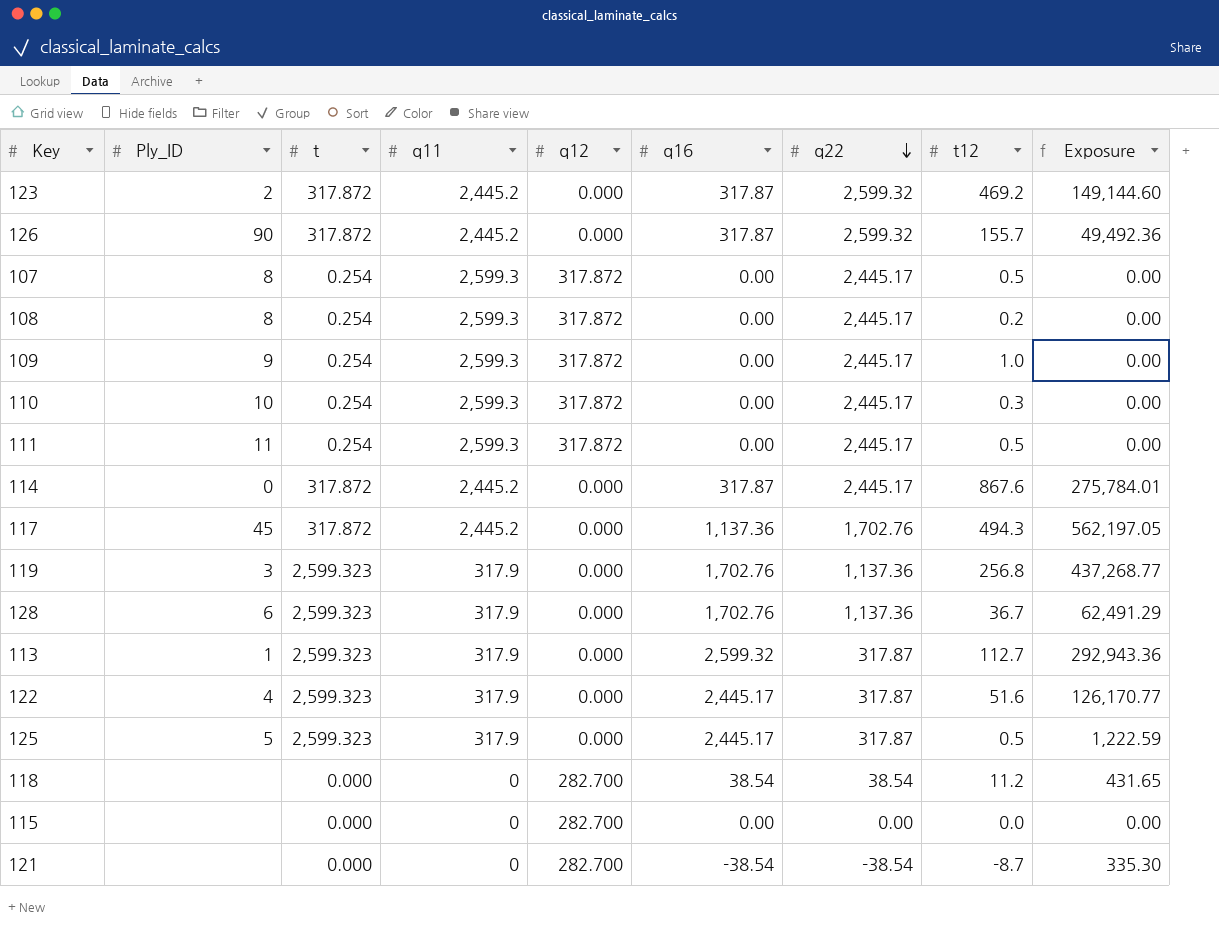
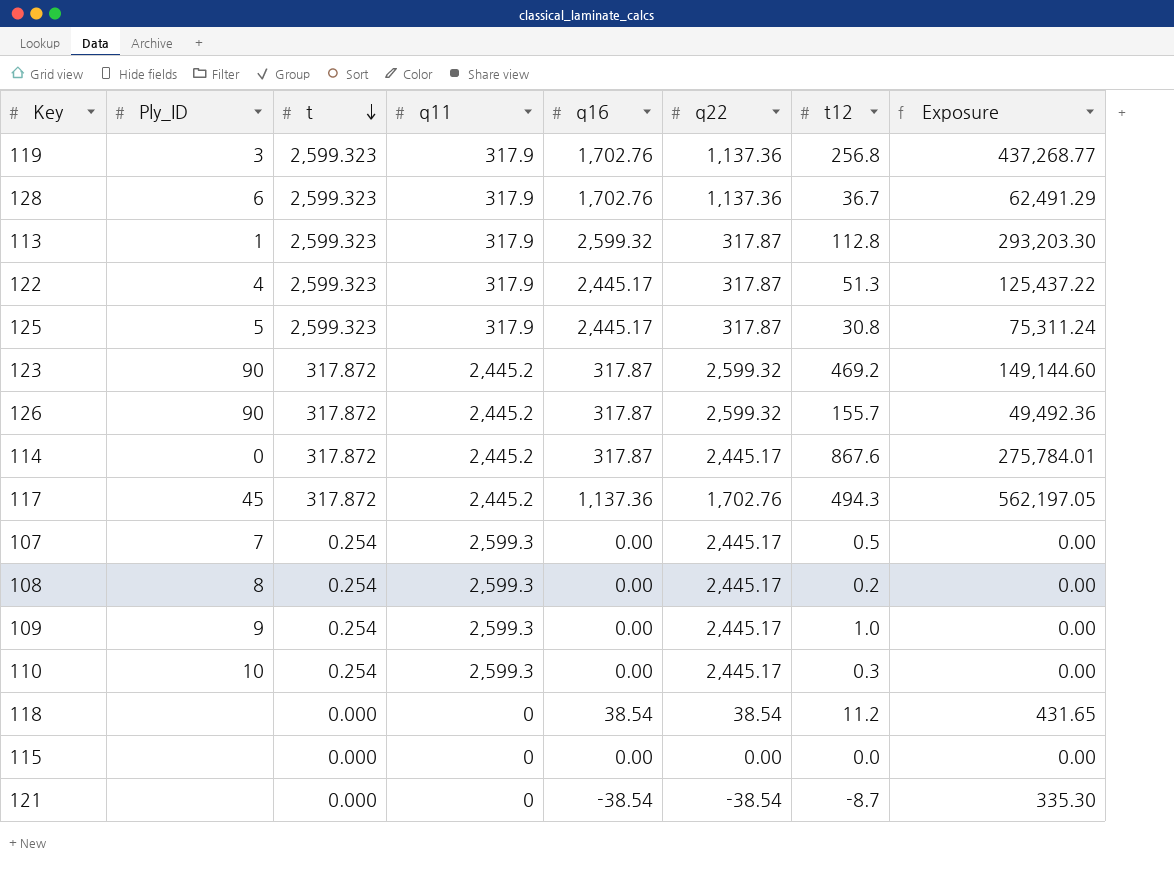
row order: q22 descending -> t descending
column q12 | position: 5 -> none
row 111: 11 | 0.254 | 2,599.3 | 317.872 | 0.00 | 2,445.17 | 0.5 | 0.00 -> none
113 | t12: 112.7 -> 112.8
113 | Exposure: 292,943.36 -> 293,203.30
122 | t12: 51.6 -> 51.3
122 | Exposure: 126,170.77 -> 125,437.22
125 | t12: 0.5 -> 30.8
125 | Exposure: 1,222.59 -> 75,311.24
123 | Ply_ID: 2 -> 90
107 | Ply_ID: 8 -> 7

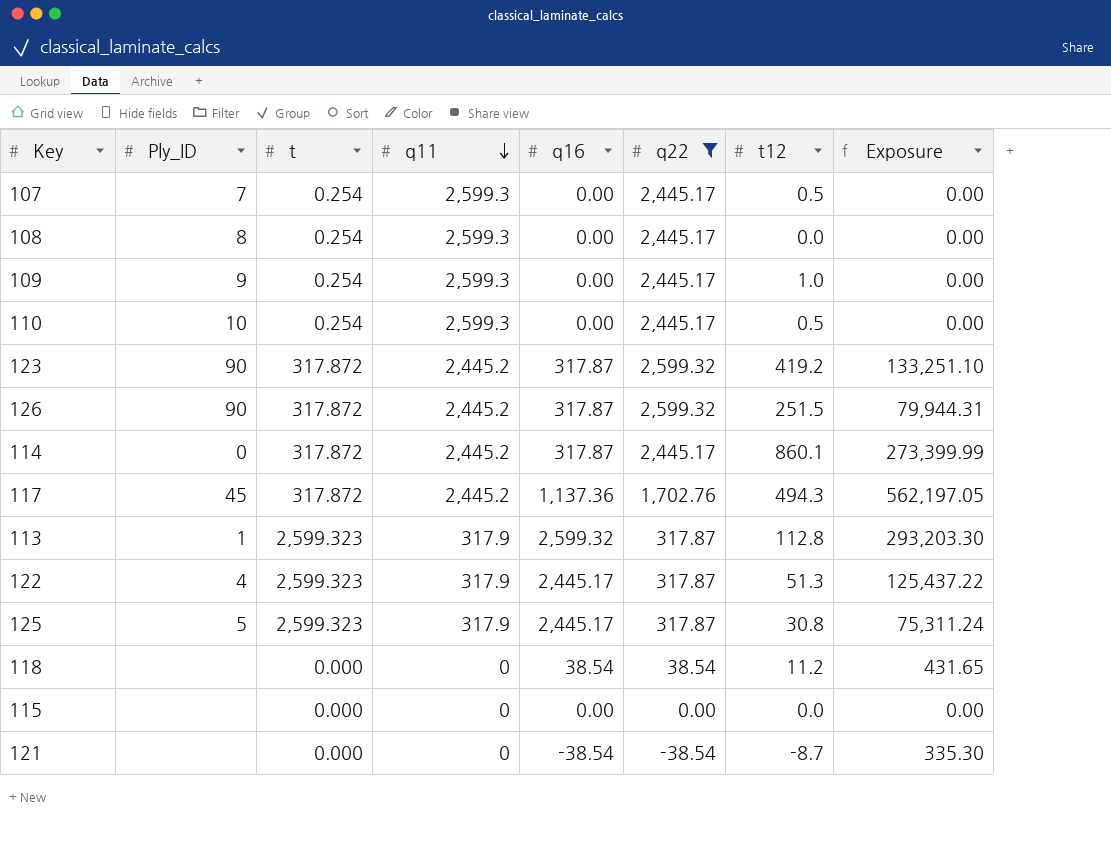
filter: none -> q22 != 1,137.36
row order: t descending -> q11 descending
108 | t12: 0.2 -> 0.0
110 | t12: 0.3 -> 0.5
123 | t12: 469.2 -> 419.2
123 | Exposure: 149,144.60 -> 133,251.10
126 | t12: 155.7 -> 251.5
126 | Exposure: 49,492.36 -> 79,944.31
114 | t12: 867.6 -> 860.1
114 | Exposure: 275,784.01 -> 273,399.99

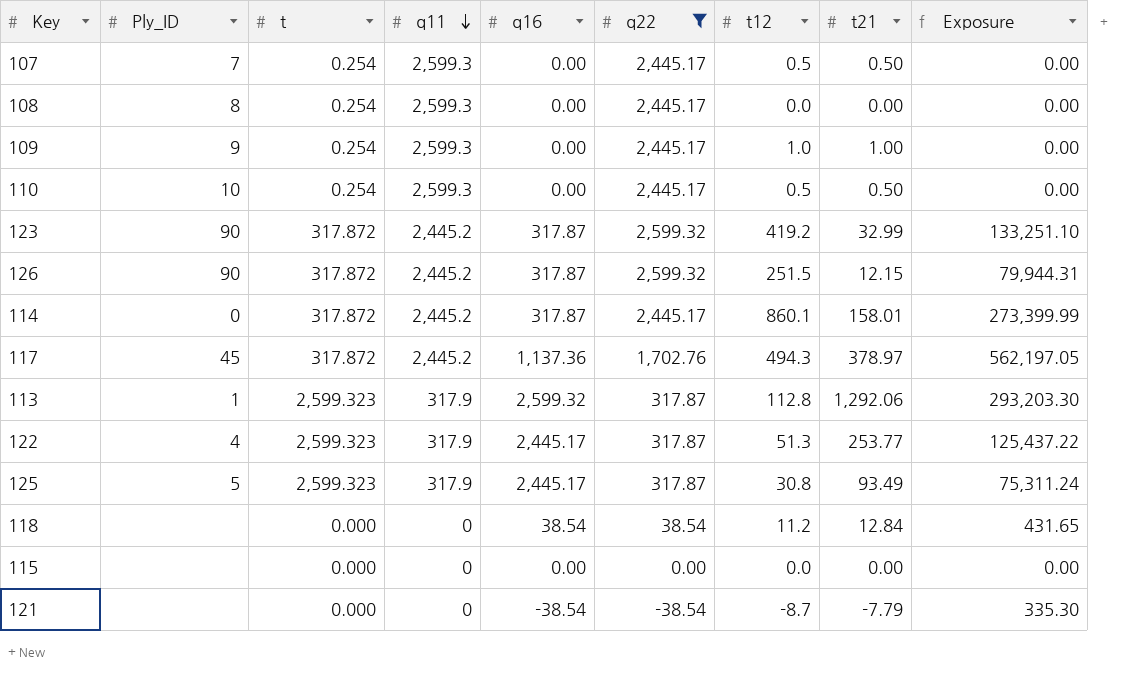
column t21 | position: none -> 8

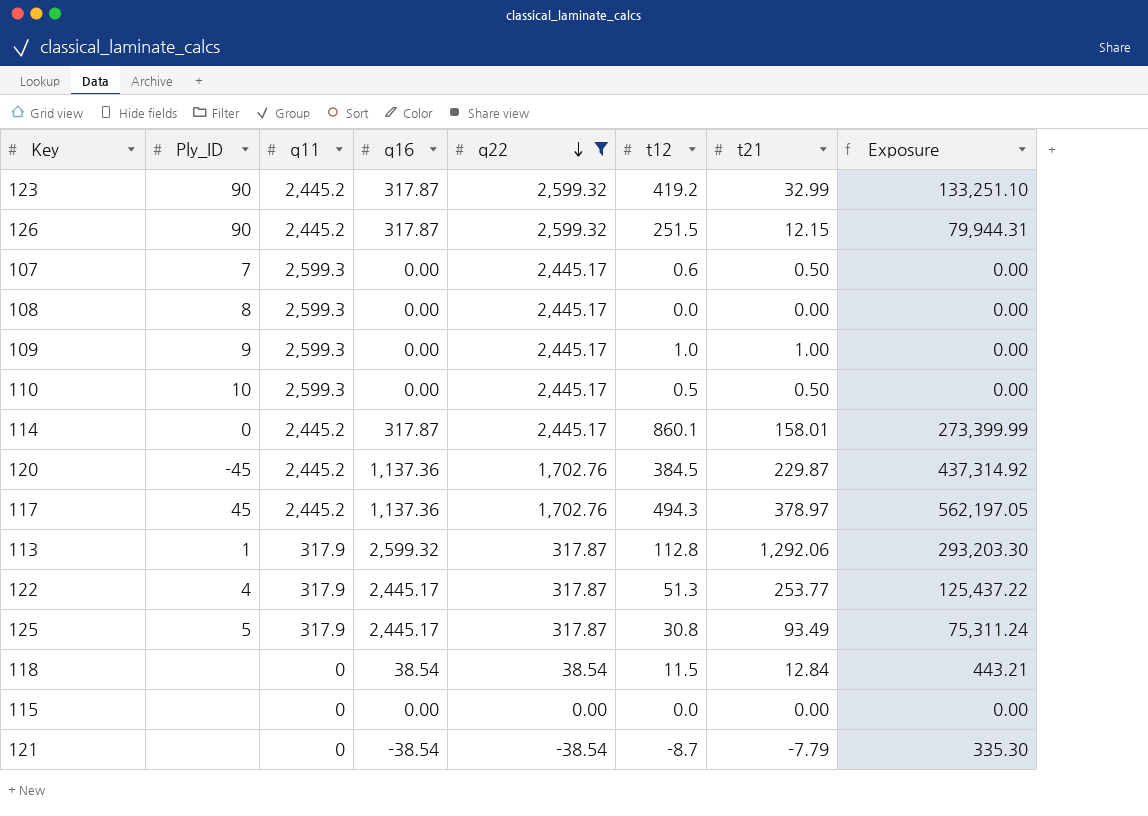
row order: q11 descending -> q22 descending
column t | position: 3 -> none
107 | t12: 0.5 -> 0.6
row 120: none -> -45 | 2,445.2 | 1,137.36 | 1,702.76 | 384.5 | 229.87 | 437,314.92
118 | t12: 11.2 -> 11.5
118 | Exposure: 431.65 -> 443.21

